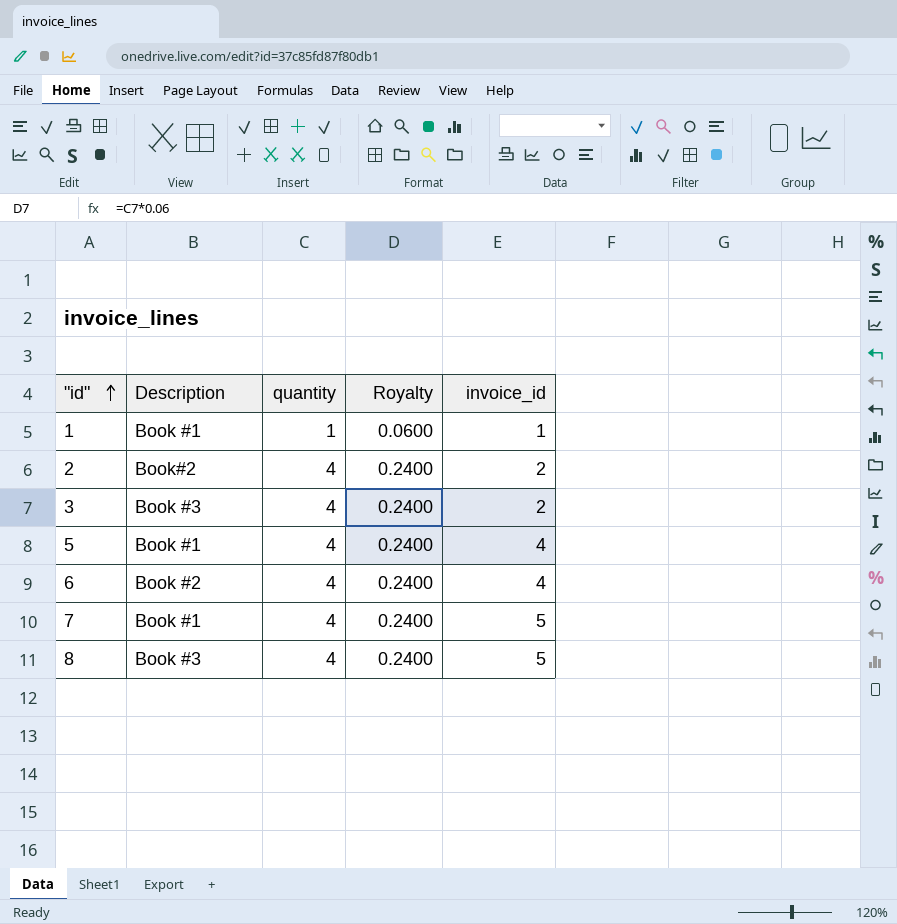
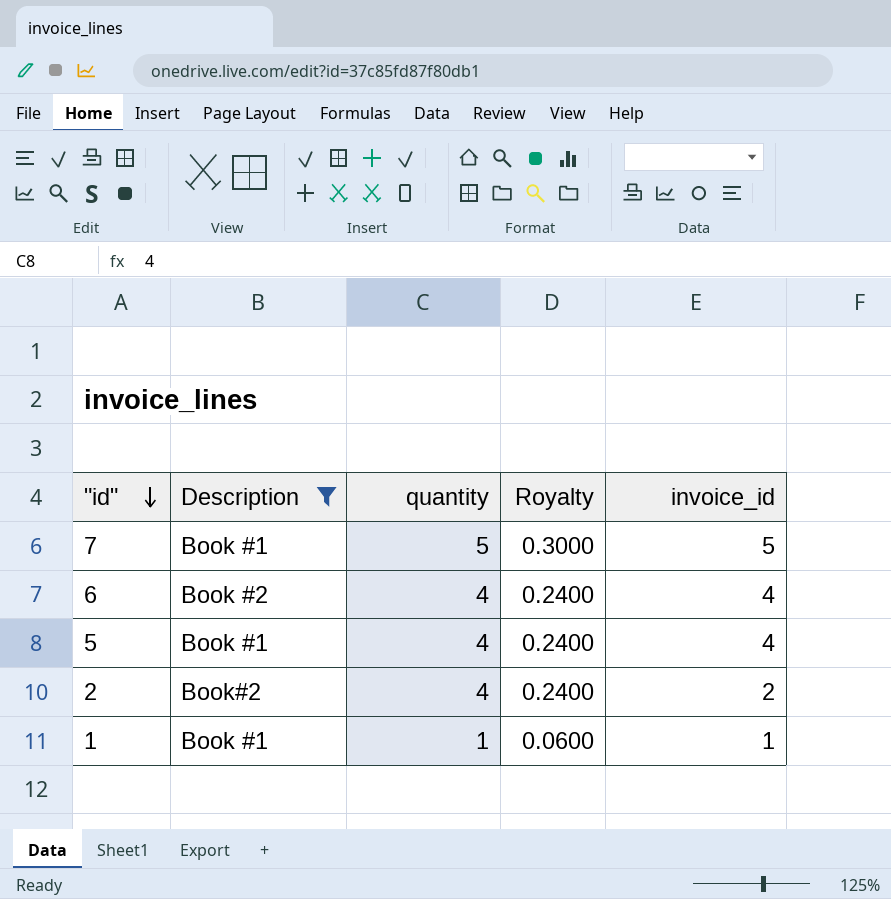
filter: none -> Description != Book #3
row order: "id" ascending -> "id" descending
7 | quantity: 4 -> 5
7 | Royalty: 0.2400 -> 0.3000

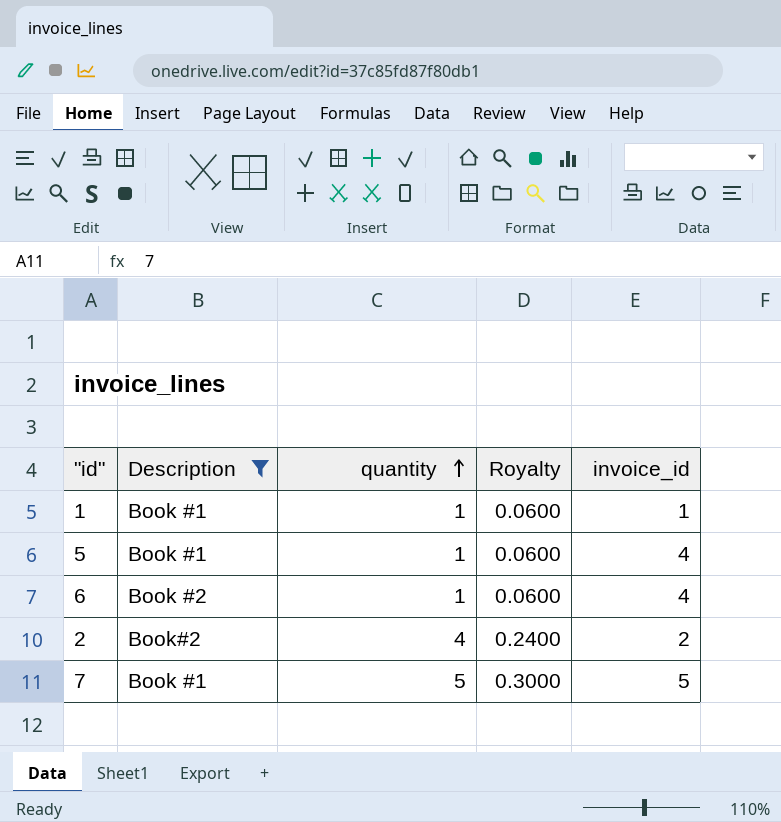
row order: "id" descending -> quantity ascending
5 | quantity: 4 -> 1
5 | Royalty: 0.2400 -> 0.0600
6 | quantity: 4 -> 1
6 | Royalty: 0.2400 -> 0.0600

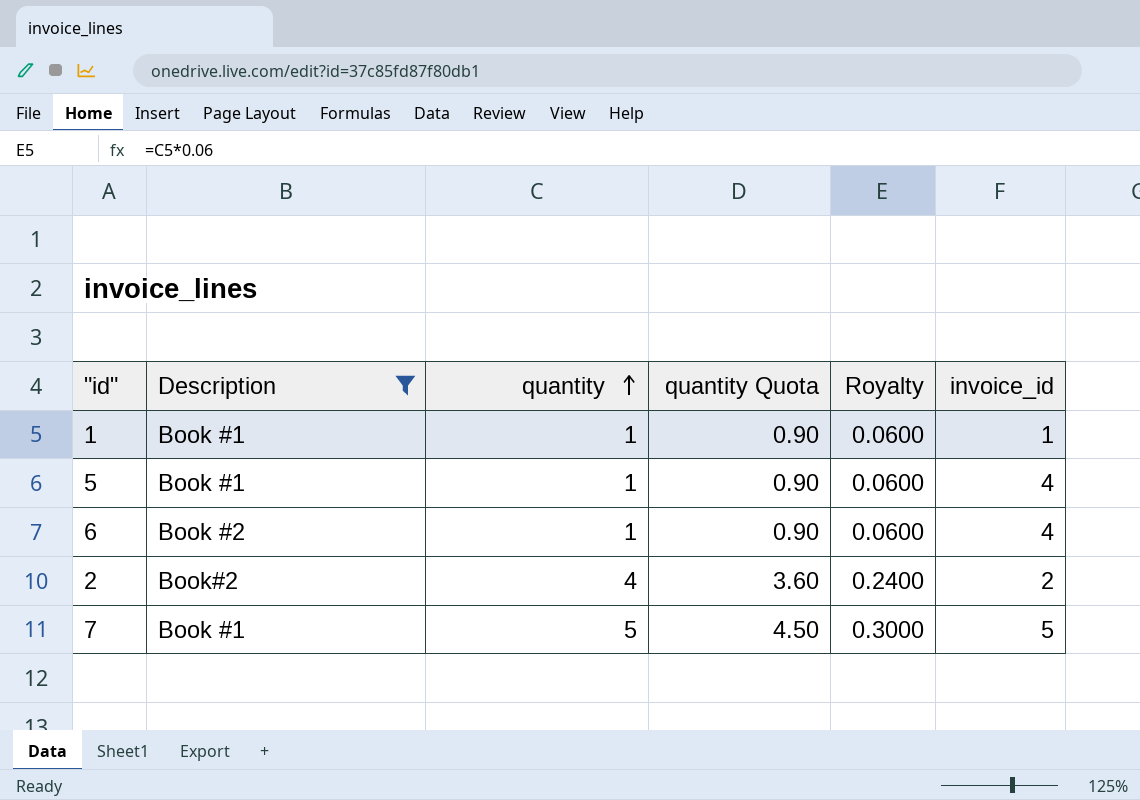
column quantity Quota | formula: none -> [quantity] * 0.9

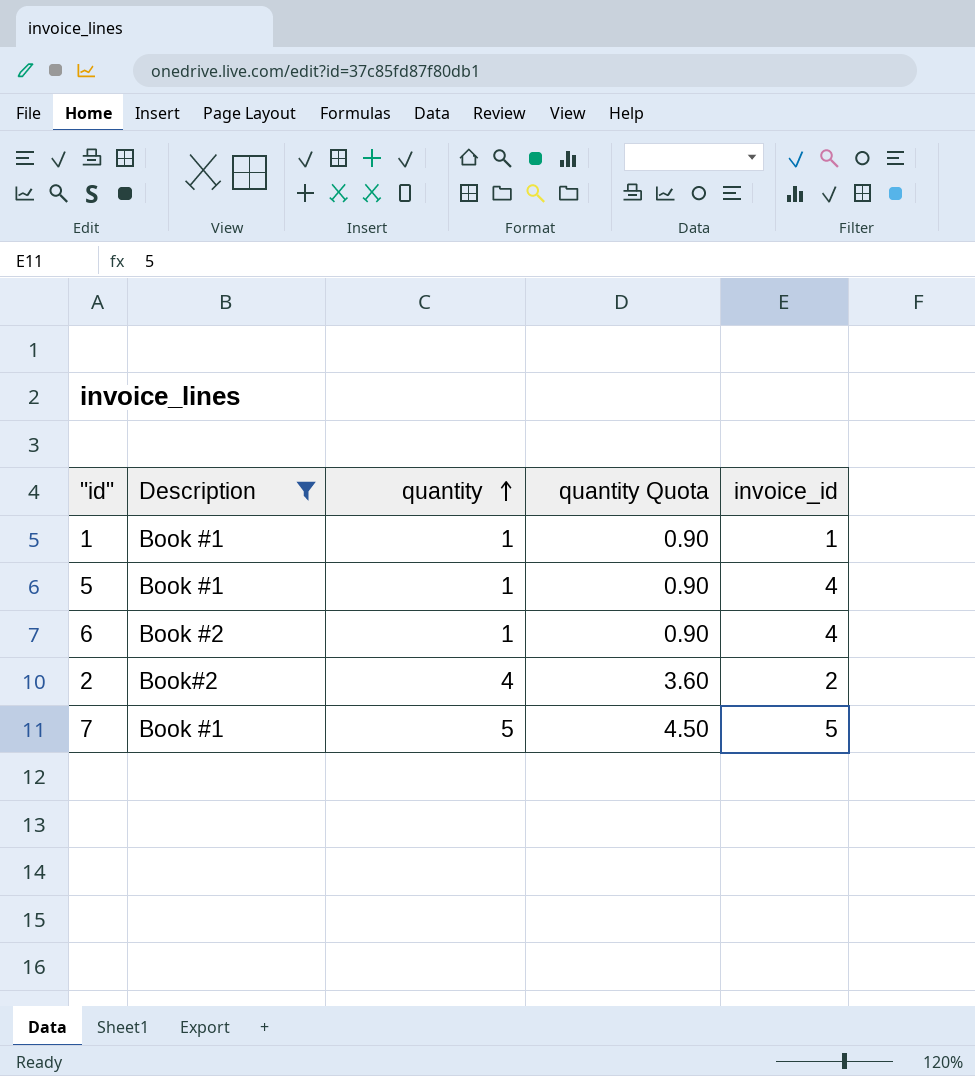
column Royalty | formula: [quantity] * 0.06 -> none

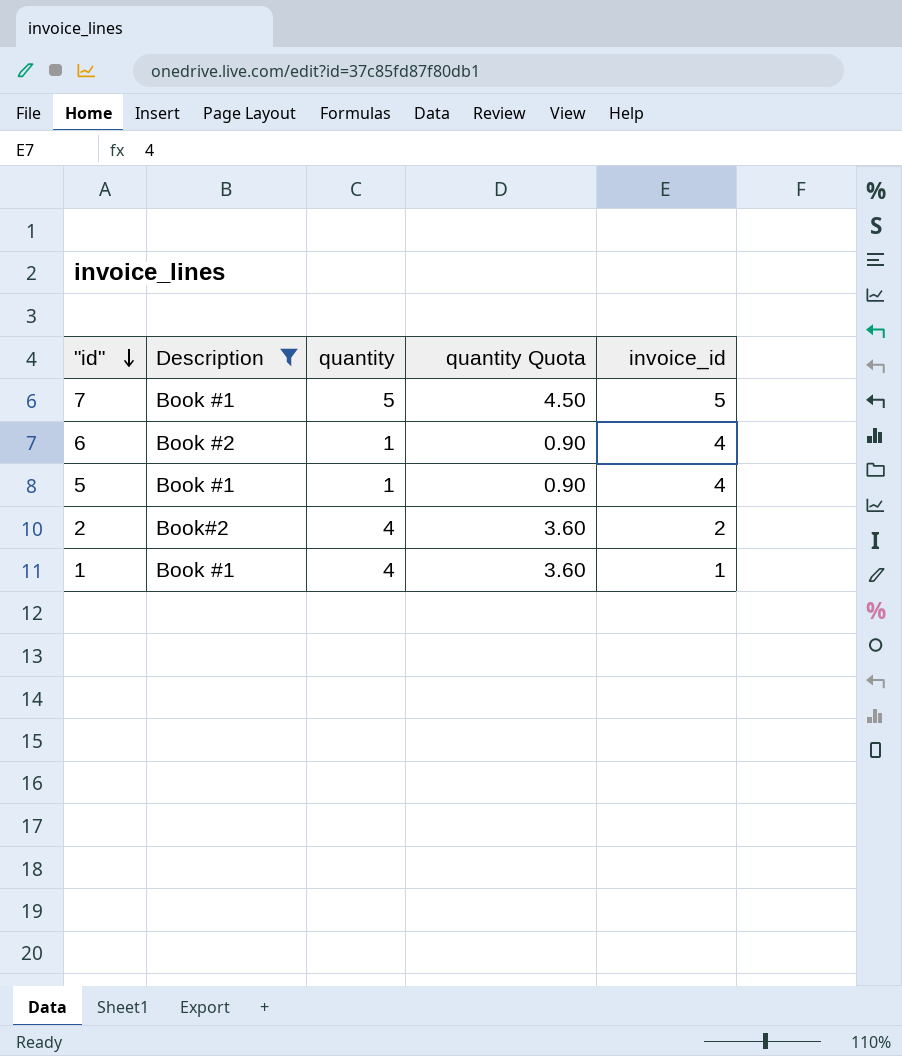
row order: quantity ascending -> "id" descending
1 | quantity: 1 -> 4
1 | quantity Quota: 0.90 -> 3.60

